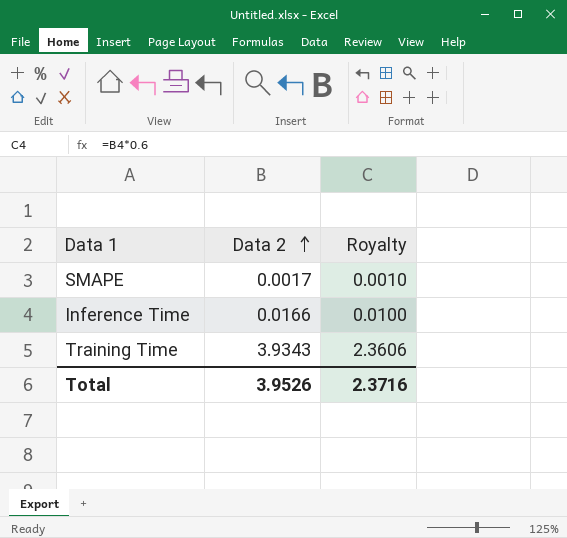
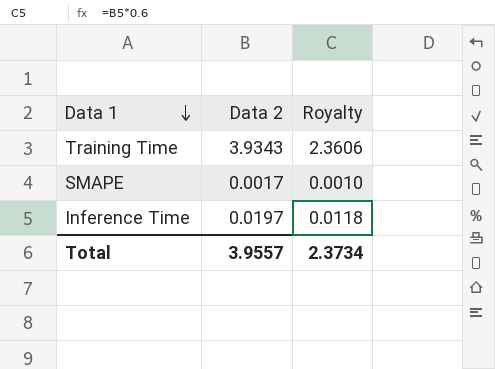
row order: Data 2 ascending -> Data 1 descending
Inference Time | Data 2: 0.0166 -> 0.0197
Inference Time | Royalty: 0.0100 -> 0.0118
Total | Data 2: 3.9526 -> 3.9557
Total | Royalty: 2.3716 -> 2.3734

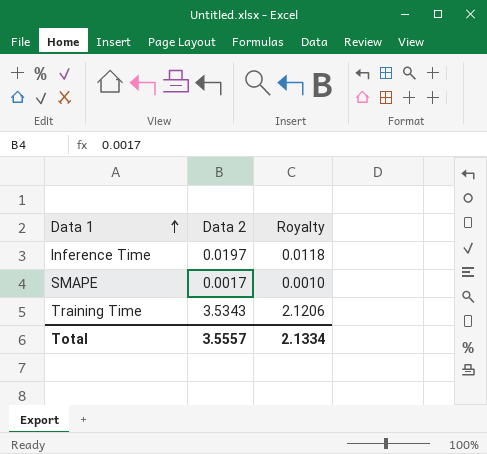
row order: Data 1 descending -> Data 1 ascending
Training Time | Data 2: 3.9343 -> 3.5343
Training Time | Royalty: 2.3606 -> 2.1206
Total | Data 2: 3.9557 -> 3.5557
Total | Royalty: 2.3734 -> 2.1334

